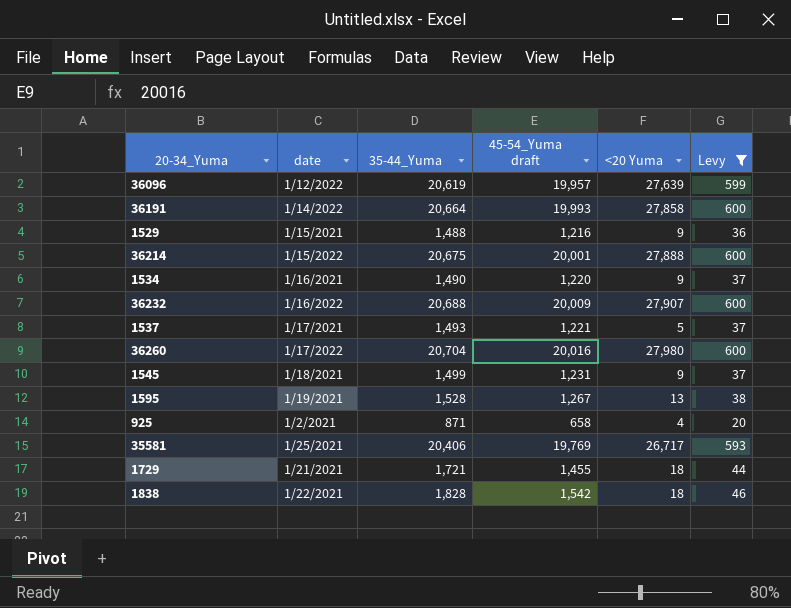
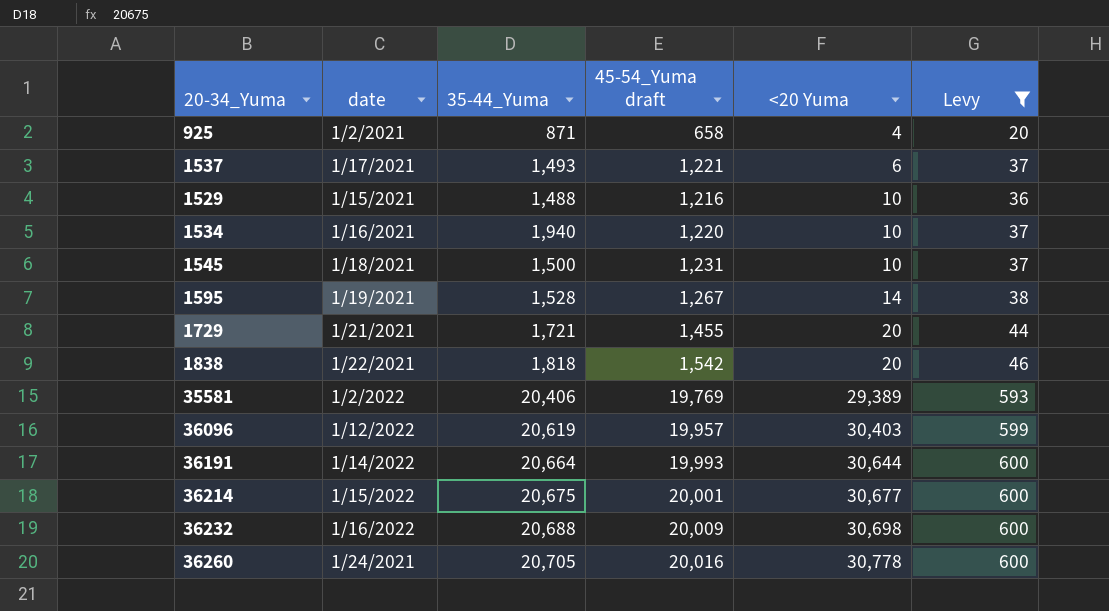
row order: none -> <20 Yuma ascending
1537 | <20 Yuma: 5 -> 6
1529 | <20 Yuma: 9 -> 10
1534 | 35-44_Yuma: 1,490 -> 1,940
1534 | <20 Yuma: 9 -> 10
1545 | 35-44_Yuma: 1,499 -> 1,500
1545 | <20 Yuma: 9 -> 10
1595 | <20 Yuma: 13 -> 14
1729 | <20 Yuma: 18 -> 20
1838 | 35-44_Yuma: 1,828 -> 1,818
1838 | <20 Yuma: 18 -> 20
35581 | date: 1/25/2021 -> 1/2/2022
35581 | <20 Yuma: 26,717 -> 29,389
36096 | <20 Yuma: 27,639 -> 30,403
36191 | <20 Yuma: 27,858 -> 30,644
36214 | <20 Yuma: 27,888 -> 30,677
36232 | <20 Yuma: 27,907 -> 30,698
36260 | date: 1/17/2022 -> 1/24/2021
36260 | 35-44_Yuma: 20,704 -> 20,705
36260 | <20 Yuma: 27,980 -> 30,778

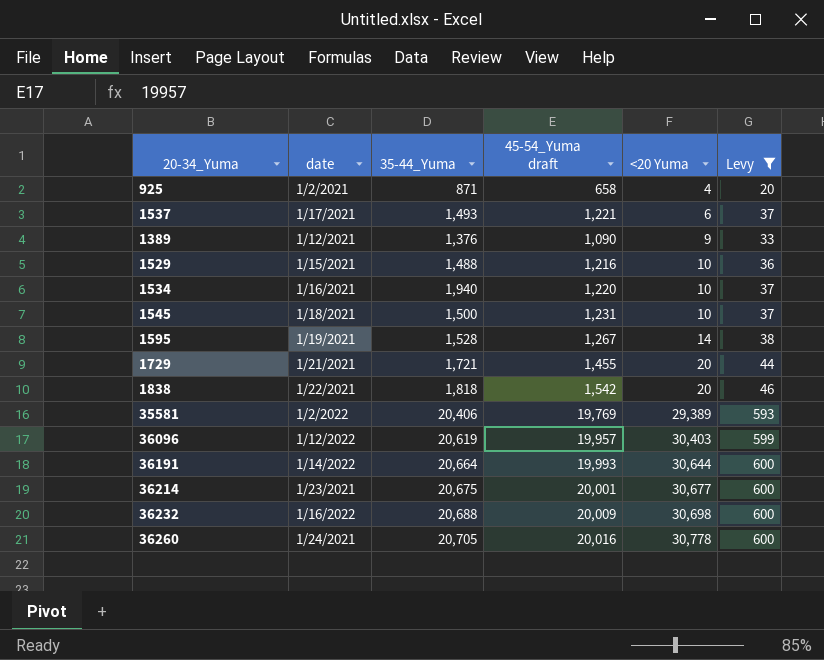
row 1389: none -> 1/12/2021 | 1,376 | 1,090 | 9 | 33
36214 | date: 1/15/2022 -> 1/23/2021

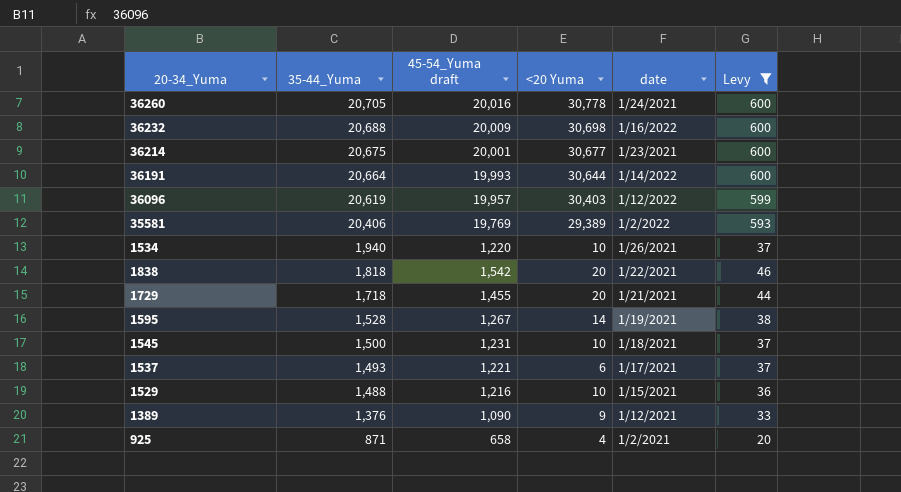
row order: <20 Yuma ascending -> 35-44_Yuma descending
column date | position: 2 -> 5
1534 | date: 1/16/2021 -> 1/26/2021
1729 | 35-44_Yuma: 1,721 -> 1,718

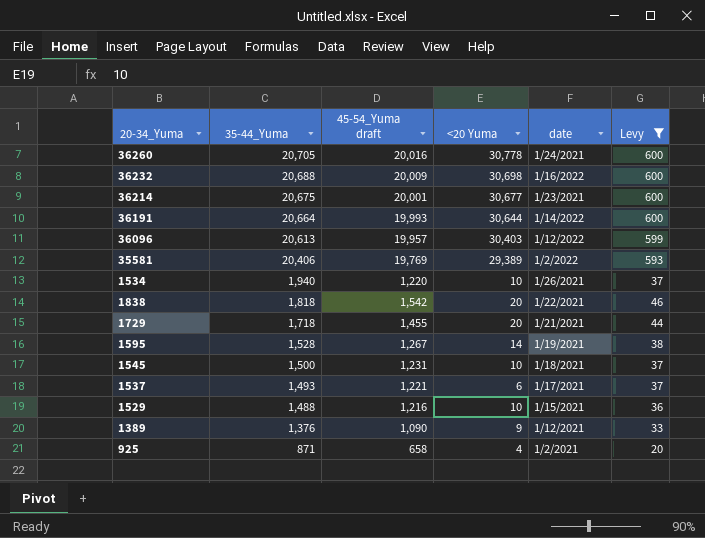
36096 | 35-44_Yuma: 20,619 -> 20,613

